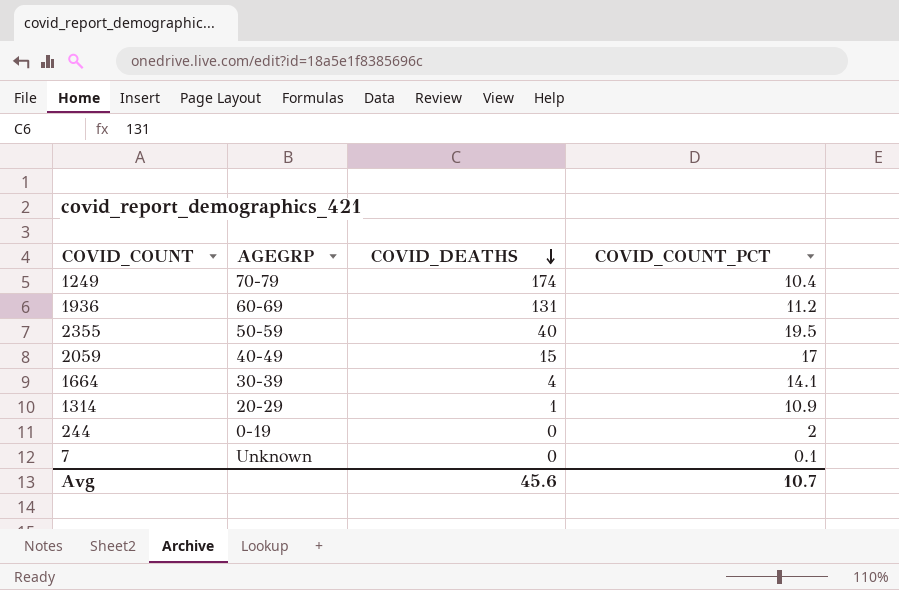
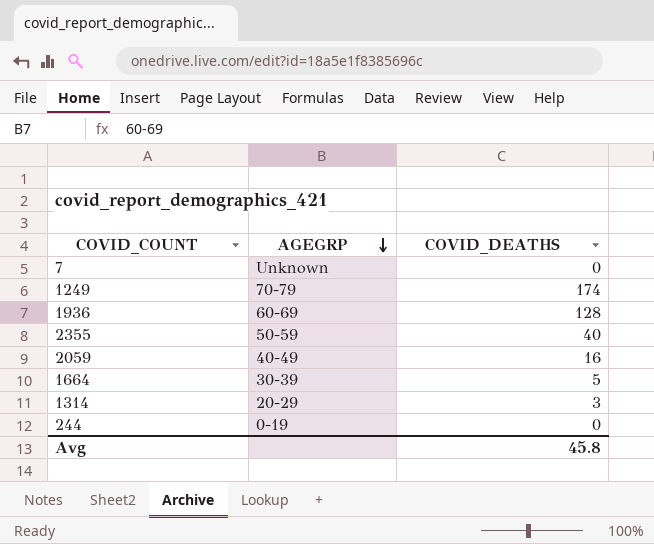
row order: COVID_DEATHS descending -> AGEGRP descending
column COVID_COUNT_PCT | position: 4 -> none
1936 | COVID_DEATHS: 131 -> 128
2059 | COVID_DEATHS: 15 -> 16
1664 | COVID_DEATHS: 4 -> 5
1314 | COVID_DEATHS: 1 -> 3
Avg | COVID_DEATHS: 45.6 -> 45.8

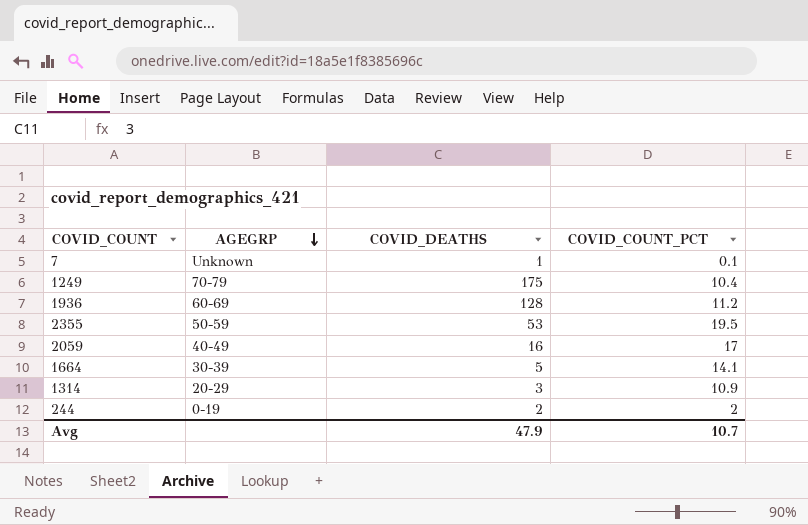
column COVID_COUNT_PCT | position: none -> 4
7 | COVID_DEATHS: 0 -> 1
1249 | COVID_DEATHS: 174 -> 175
2355 | COVID_DEATHS: 40 -> 53
244 | COVID_DEATHS: 0 -> 2
Avg | COVID_DEATHS: 45.8 -> 47.9

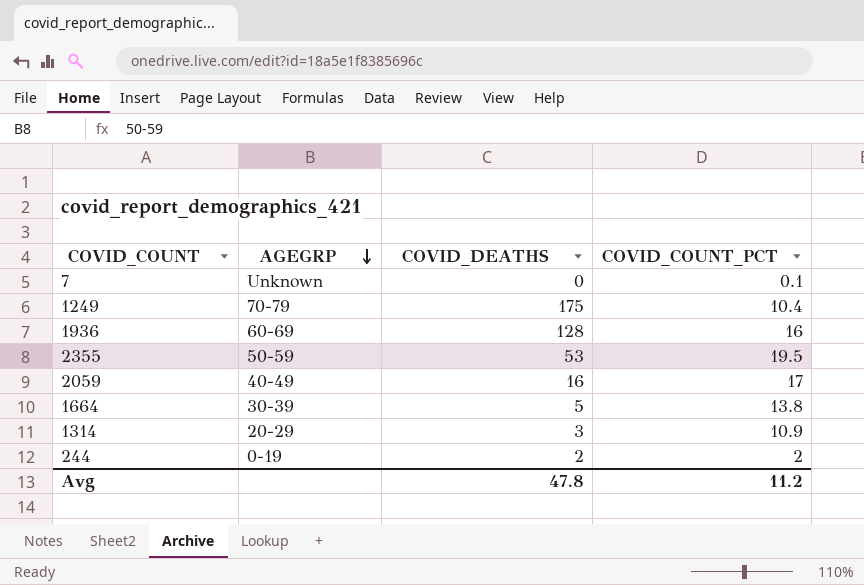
7 | COVID_DEATHS: 1 -> 0
1936 | COVID_COUNT_PCT: 11.2 -> 16
1664 | COVID_COUNT_PCT: 14.1 -> 13.8
Avg | COVID_DEATHS: 47.9 -> 47.8
Avg | COVID_COUNT_PCT: 10.7 -> 11.2

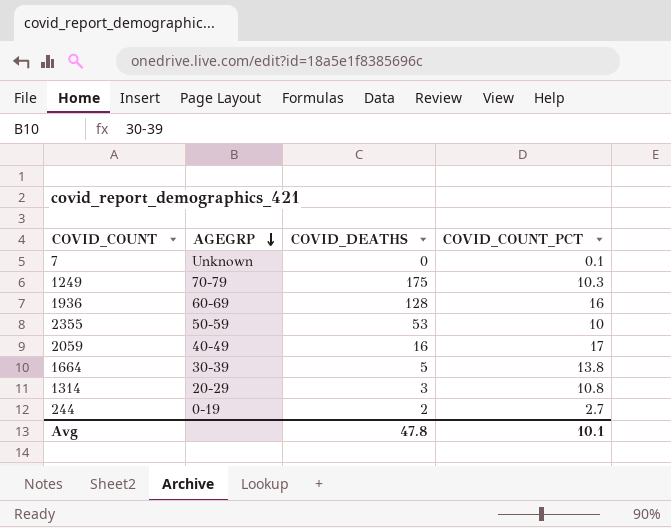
1249 | COVID_COUNT_PCT: 10.4 -> 10.3
2355 | COVID_COUNT_PCT: 19.5 -> 10
1314 | COVID_COUNT_PCT: 10.9 -> 10.8
244 | COVID_COUNT_PCT: 2 -> 2.7
Avg | COVID_COUNT_PCT: 11.2 -> 10.1

